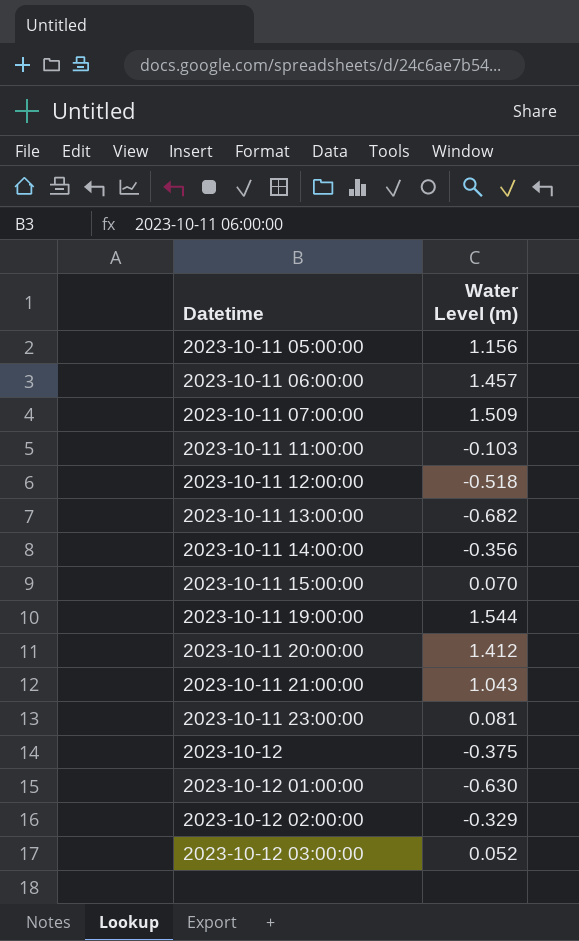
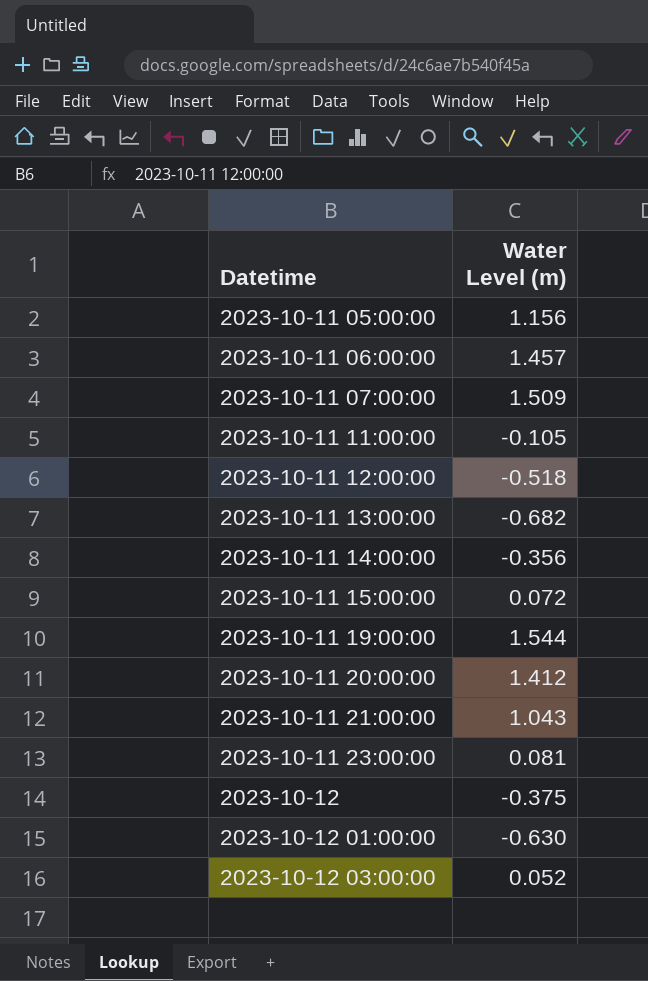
row 2023-10-12 02:00:00: -0.329 -> none
2023-10-11 11:00:00 | Water Level (m): -0.103 -> -0.105
2023-10-11 15:00:00 | Water Level (m): 0.070 -> 0.072

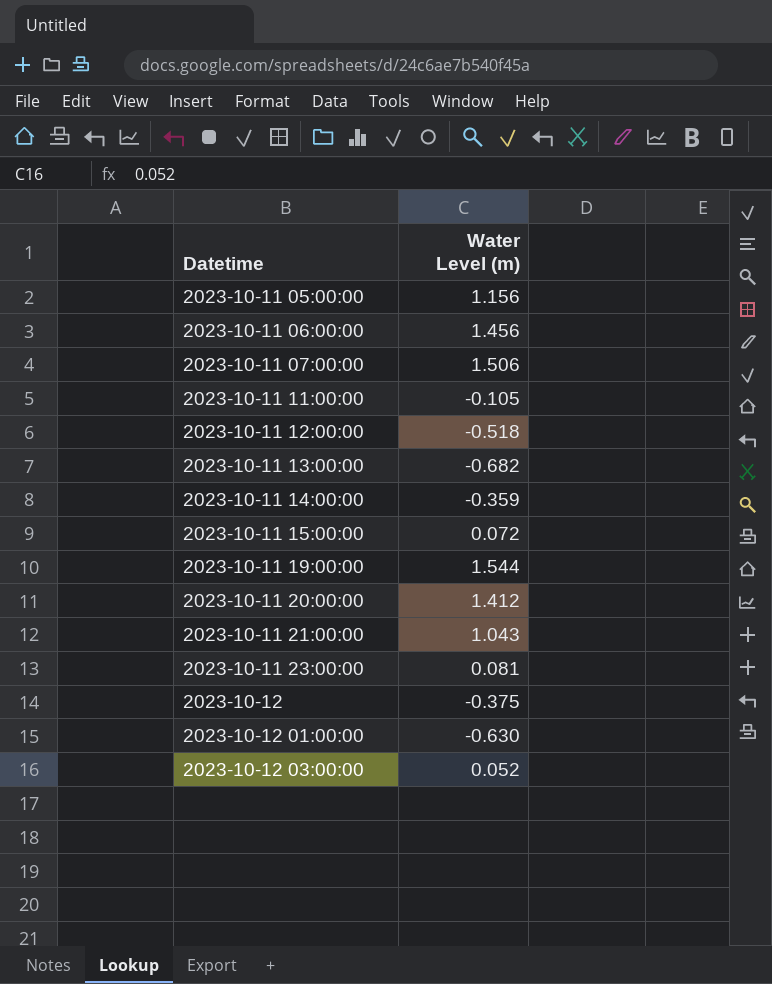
2023-10-11 06:00:00 | Water Level (m): 1.457 -> 1.456
2023-10-11 07:00:00 | Water Level (m): 1.509 -> 1.506
2023-10-11 14:00:00 | Water Level (m): -0.356 -> -0.359

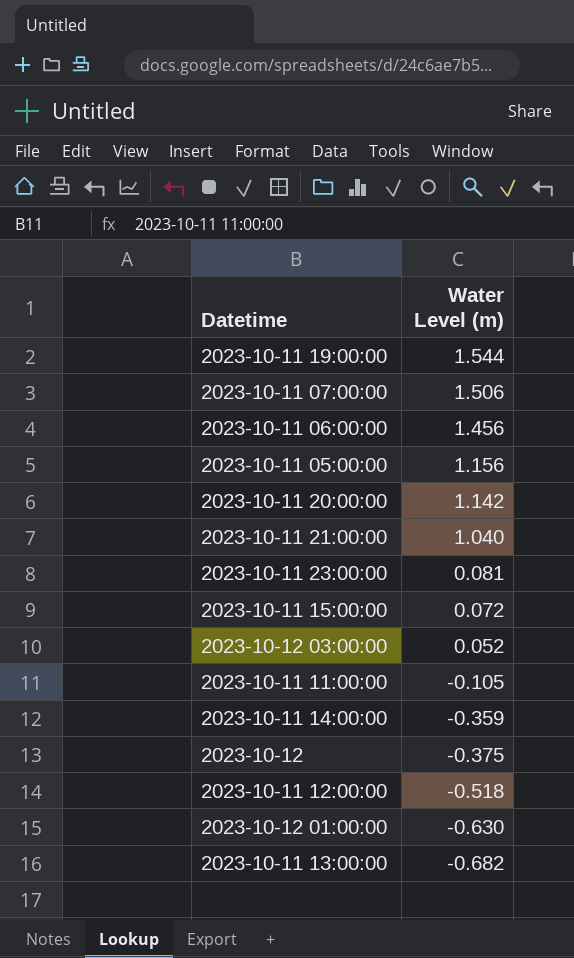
row order: Datetime ascending -> Water Level (m) descending
2023-10-11 20:00:00 | Water Level (m): 1.412 -> 1.142
2023-10-11 21:00:00 | Water Level (m): 1.043 -> 1.040

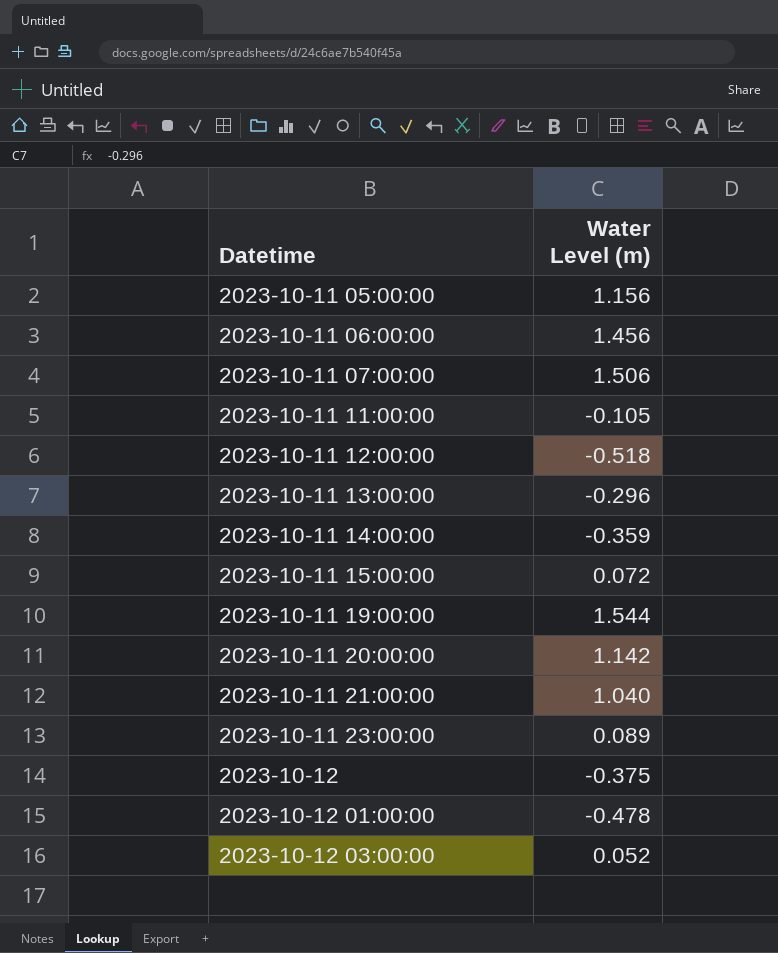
row order: Water Level (m) descending -> Datetime ascending
2023-10-11 13:00:00 | Water Level (m): -0.682 -> -0.296
2023-10-11 23:00:00 | Water Level (m): 0.081 -> 0.089
2023-10-12 01:00:00 | Water Level (m): -0.630 -> -0.478

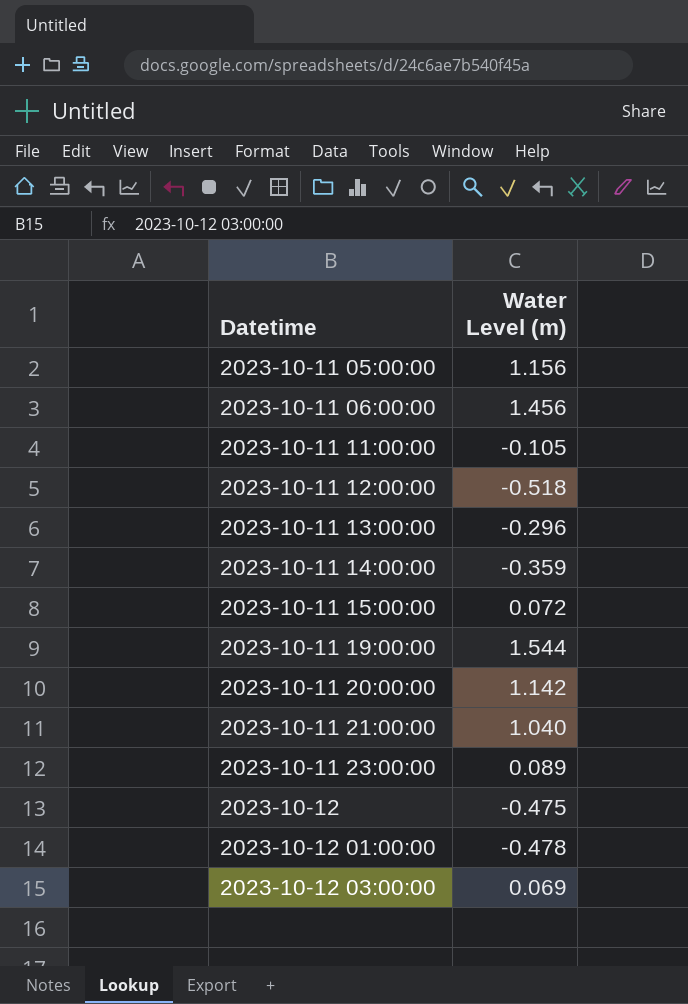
row 2023-10-11 07:00:00: 1.506 -> none
2023-10-12 | Water Level (m): -0.375 -> -0.475
2023-10-12 03:00:00 | Water Level (m): 0.052 -> 0.069

